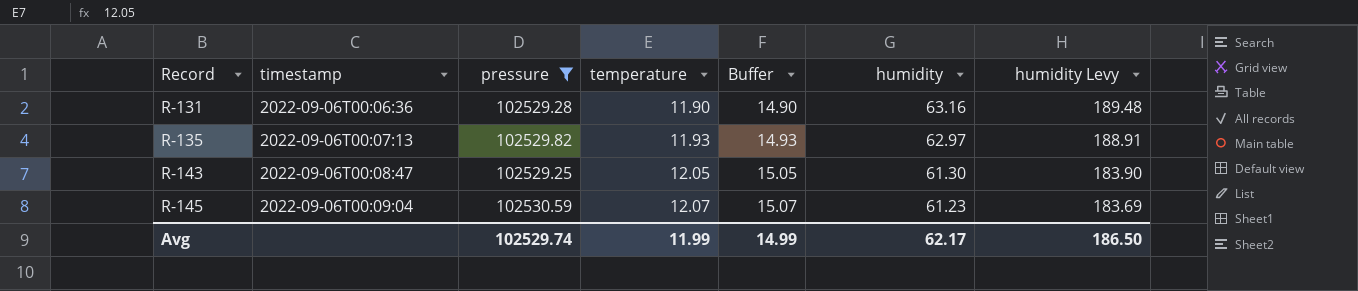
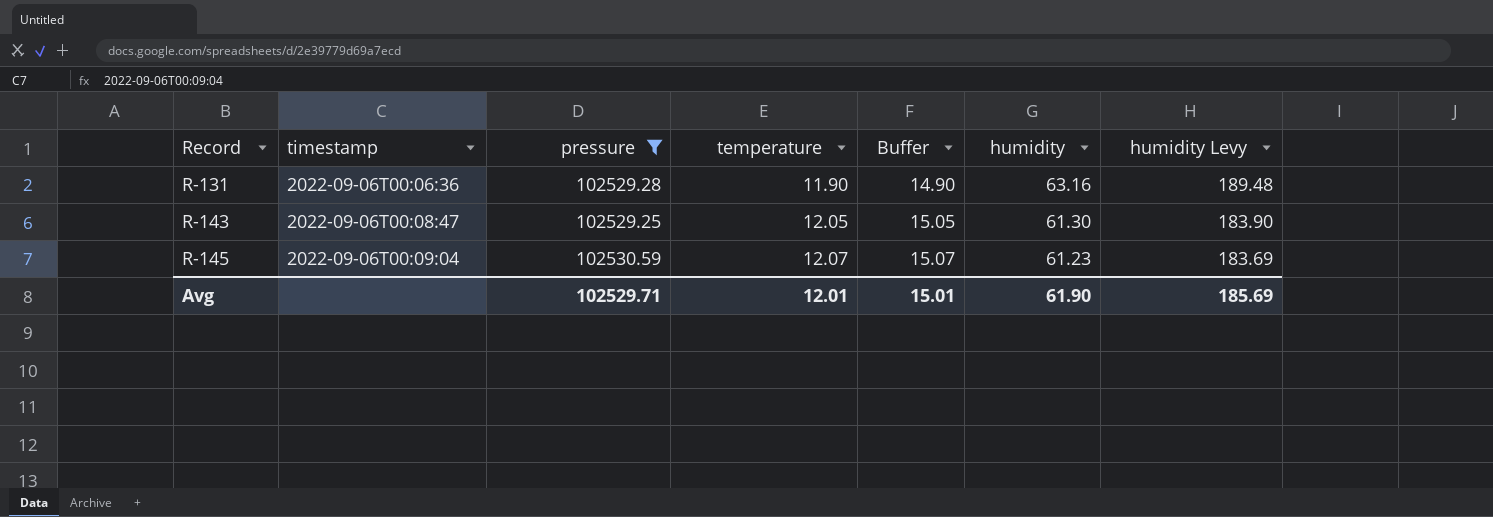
row R-135: 2022-09-06T00:07:13 | 102529.82 | 11.93 | 14.93 | 62.97 | 188.91 -> none
Avg | pressure: 102529.74 -> 102529.71
Avg | temperature: 11.99 -> 12.01
Avg | Buffer: 14.99 -> 15.01
Avg | humidity: 62.17 -> 61.90
Avg | humidity Levy: 186.50 -> 185.69

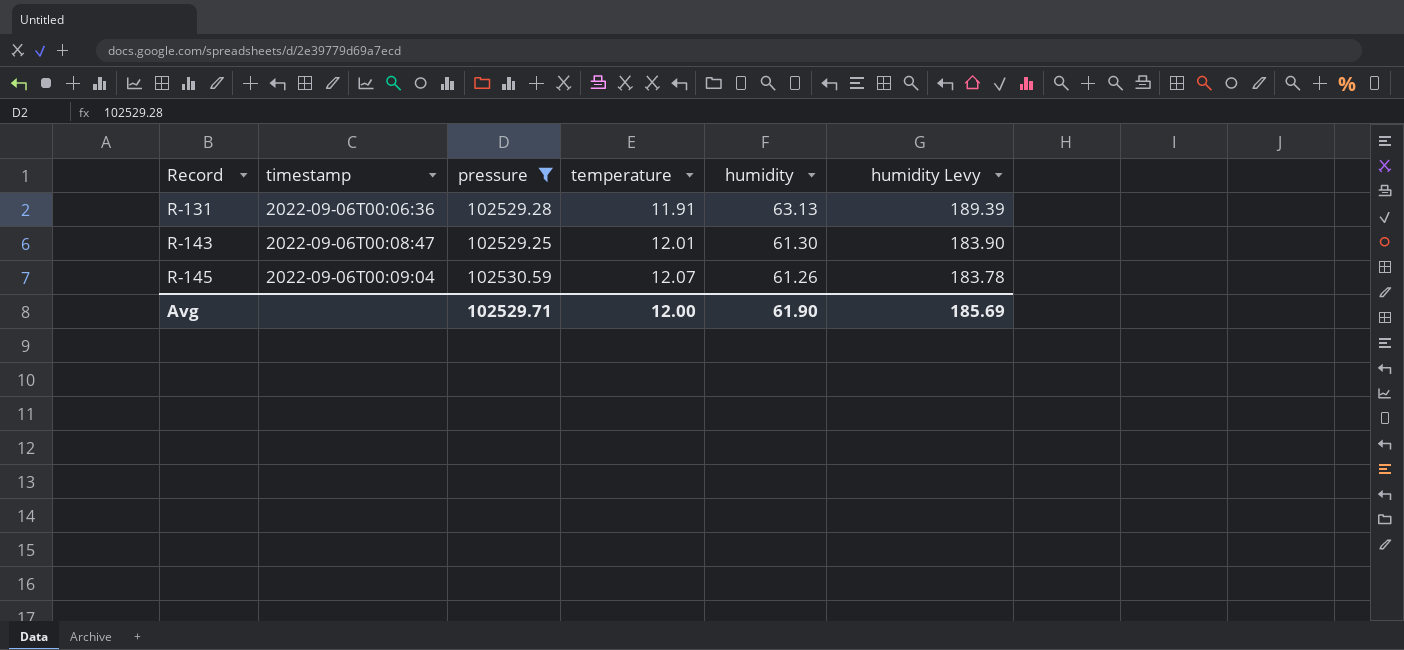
column Buffer | formula: [temperature] + 3 -> none
R-131 | temperature: 11.90 -> 11.91
R-131 | humidity: 63.16 -> 63.13
R-131 | humidity Levy: 189.48 -> 189.39
R-143 | temperature: 12.05 -> 12.01
R-145 | humidity: 61.23 -> 61.26
R-145 | humidity Levy: 183.69 -> 183.78
Avg | temperature: 12.01 -> 12.00

